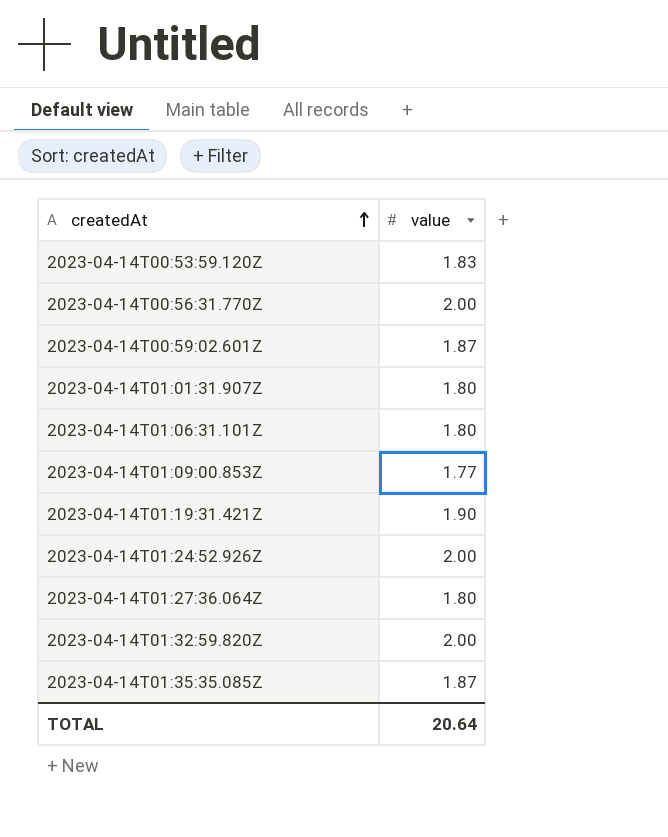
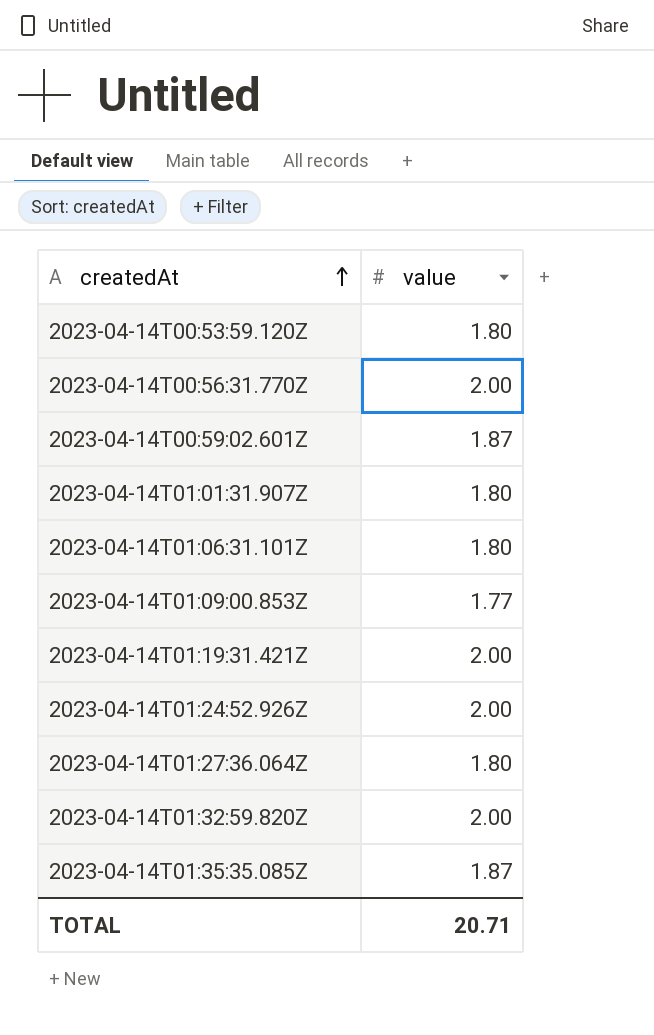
2023-04-14T00:53:59.120Z | value: 1.83 -> 1.80
2023-04-14T01:19:31.421Z | value: 1.90 -> 2.00
TOTAL | value: 20.64 -> 20.71

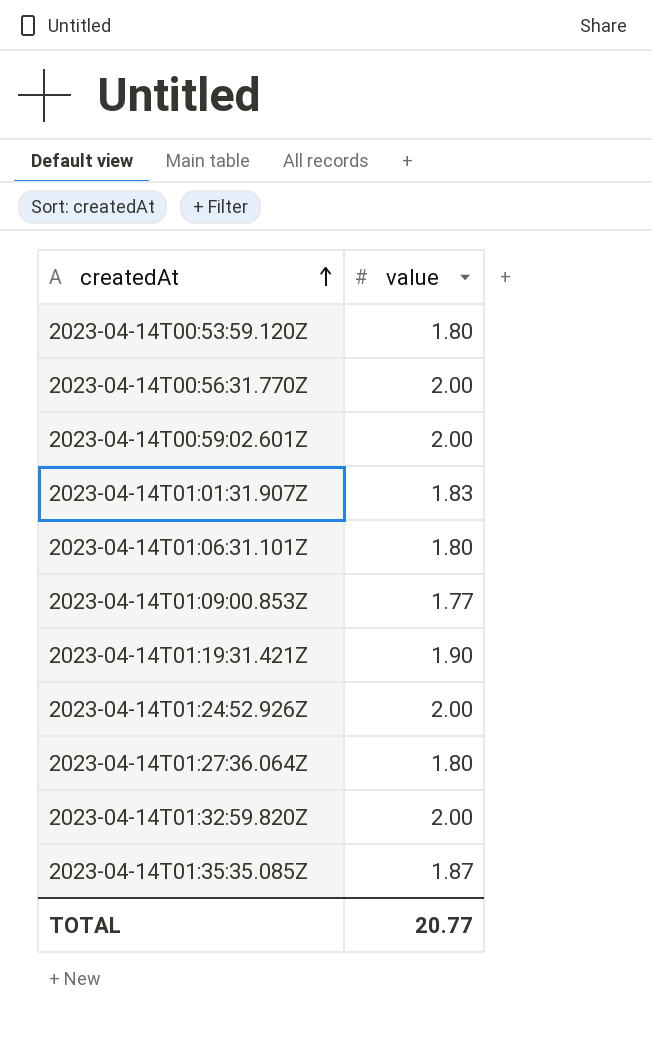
2023-04-14T00:59:02.601Z | value: 1.87 -> 2.00
2023-04-14T01:01:31.907Z | value: 1.80 -> 1.83
2023-04-14T01:19:31.421Z | value: 2.00 -> 1.90
TOTAL | value: 20.71 -> 20.77

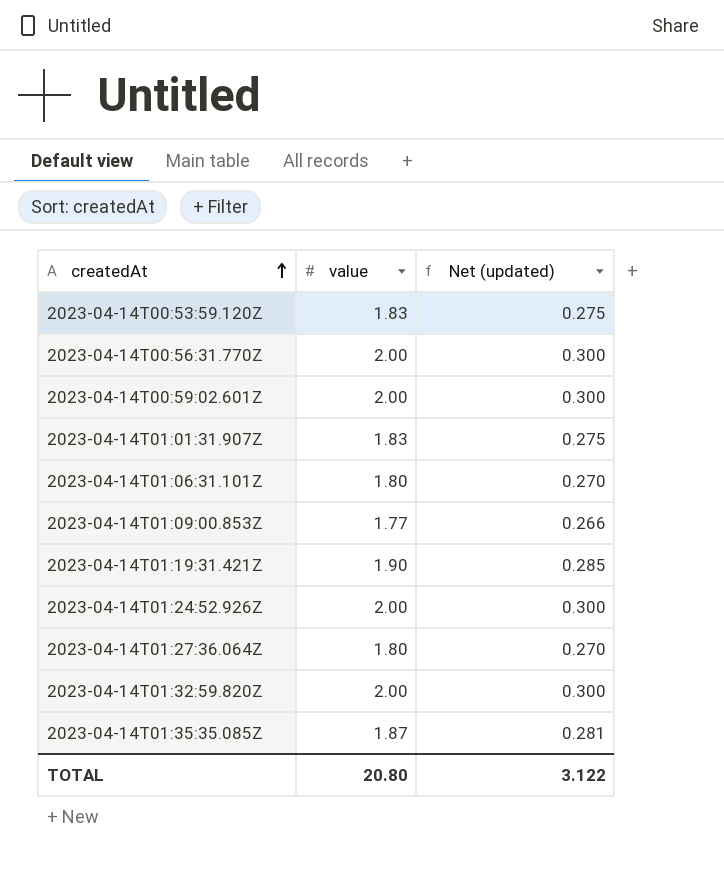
column Net (updated) | formula: none -> [value] * 0.15
2023-04-14T00:53:59.120Z | value: 1.80 -> 1.83
TOTAL | value: 20.77 -> 20.80

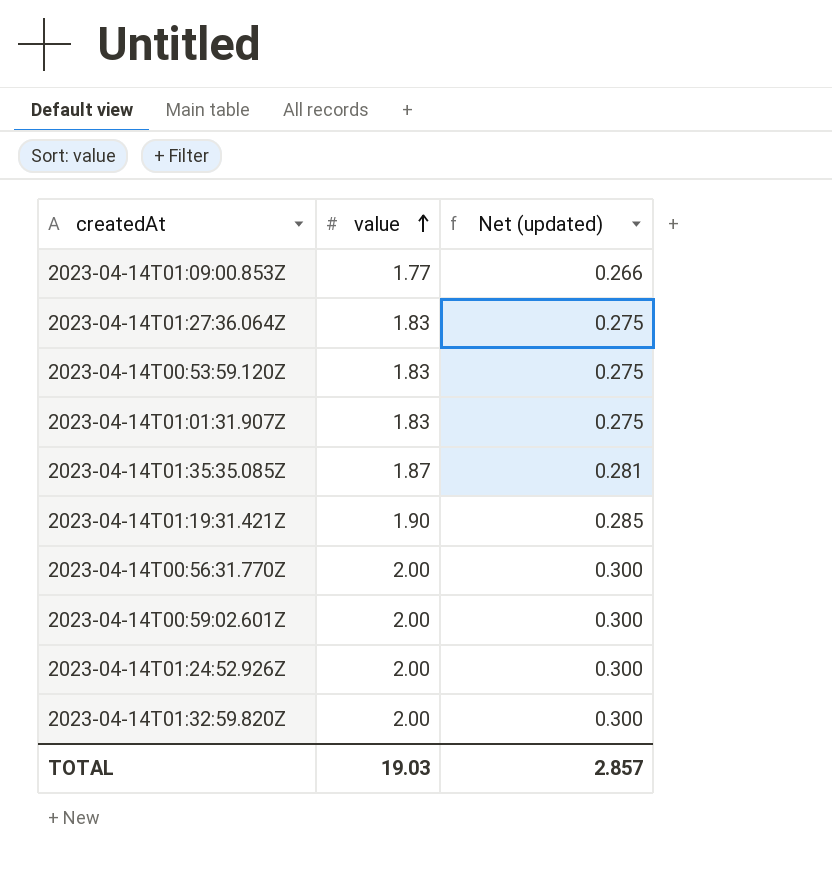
row order: createdAt ascending -> value ascending
row 2023-04-14T01:06:31.101Z: 1.80 | 0.270 -> none
2023-04-14T01:27:36.064Z | value: 1.80 -> 1.83
2023-04-14T01:27:36.064Z | Net (updated): 0.270 -> 0.275
TOTAL | value: 20.80 -> 19.03
TOTAL | Net (updated): 3.122 -> 2.857

